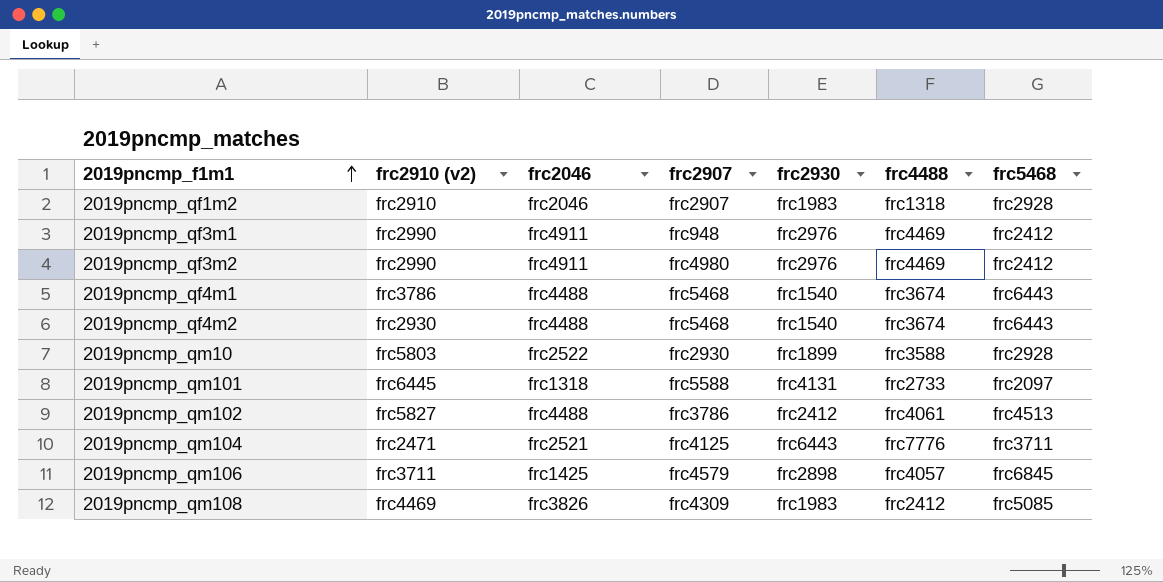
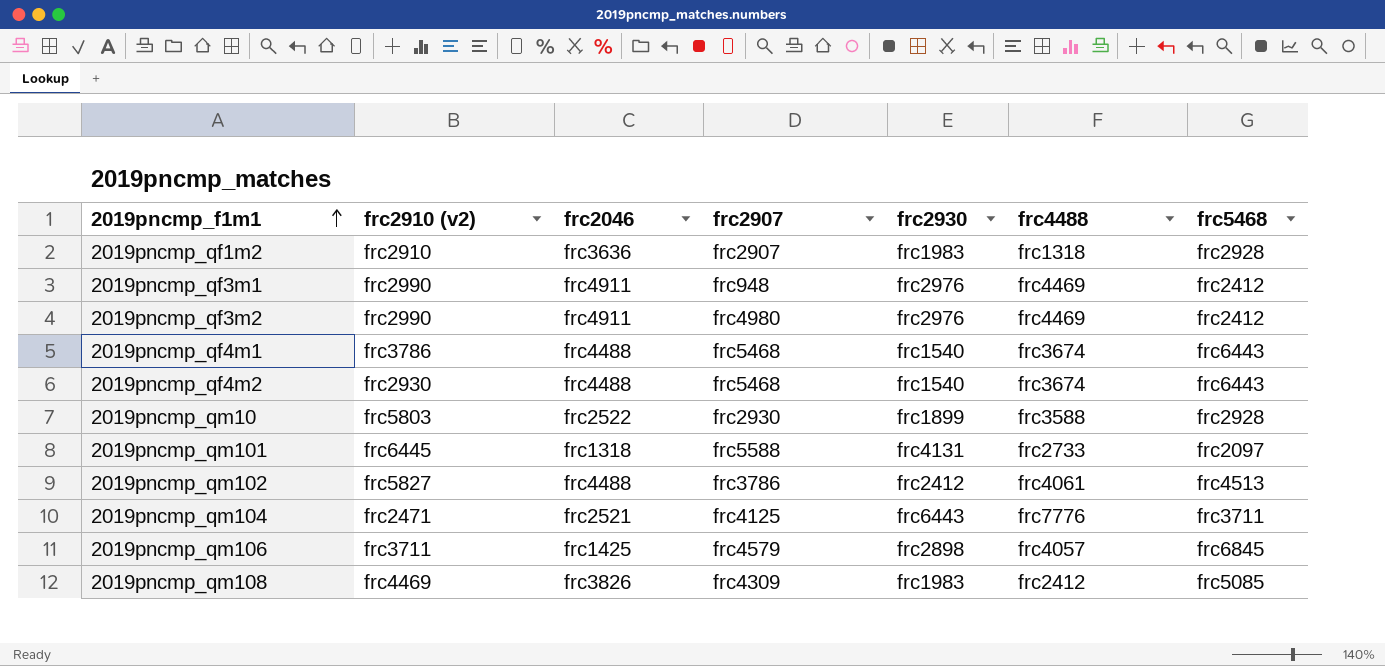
2019pncmp_qf1m2 | frc2046: frc2046 -> frc3636

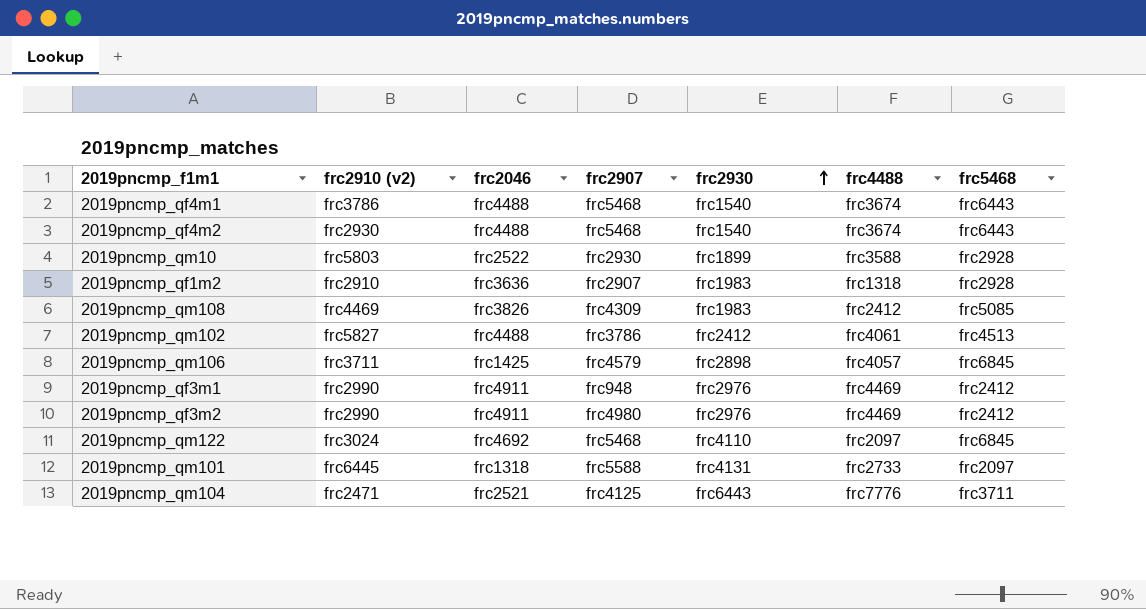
row order: 2019pncmp_f1m1 ascending -> frc2930 ascending
row 2019pncmp_qm122: none -> frc3024 | frc4692 | frc5468 | frc4110 | frc2097 | frc6845

